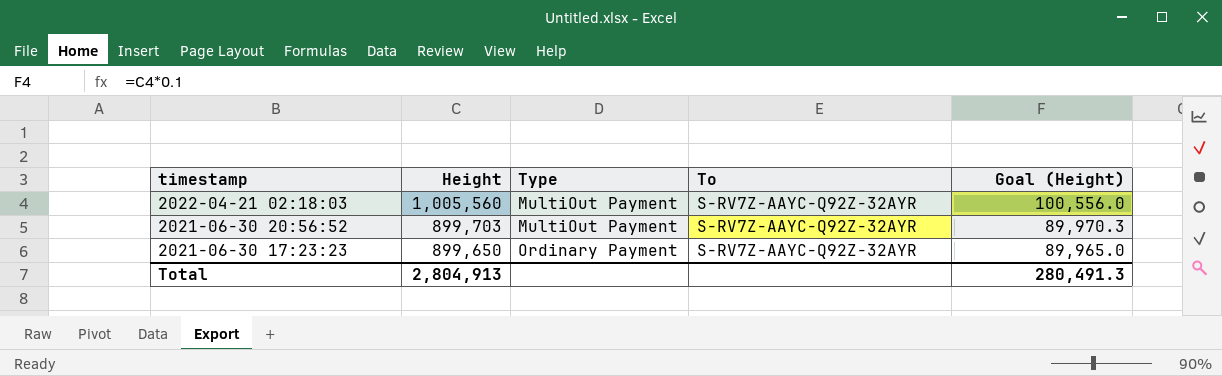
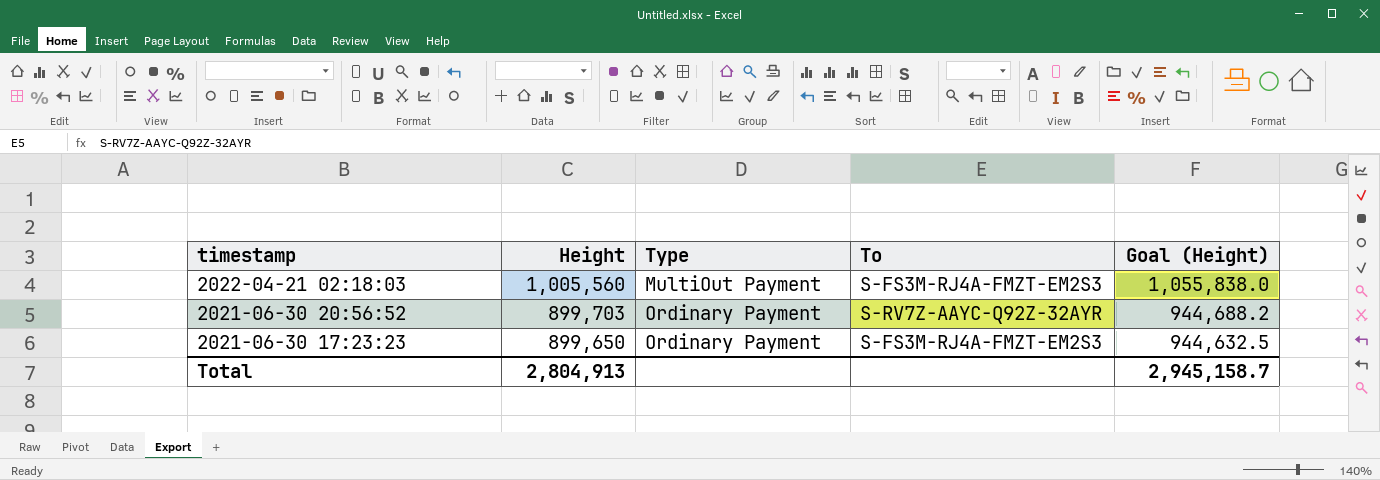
column Goal (Height) | formula: [Height] * 0.1 -> [Height] * 1.05
2022-04-21 02:18:03 | To: S-RV7Z-AAYC-Q92Z-32AYR -> S-FS3M-RJ4A-FMZT-EM2S3
2021-06-30 20:56:52 | Type: MultiOut Payment -> Ordinary Payment
2021-06-30 17:23:23 | To: S-RV7Z-AAYC-Q92Z-32AYR -> S-FS3M-RJ4A-FMZT-EM2S3
Total | Goal (Height): 280,491.3 -> 2,945,158.7

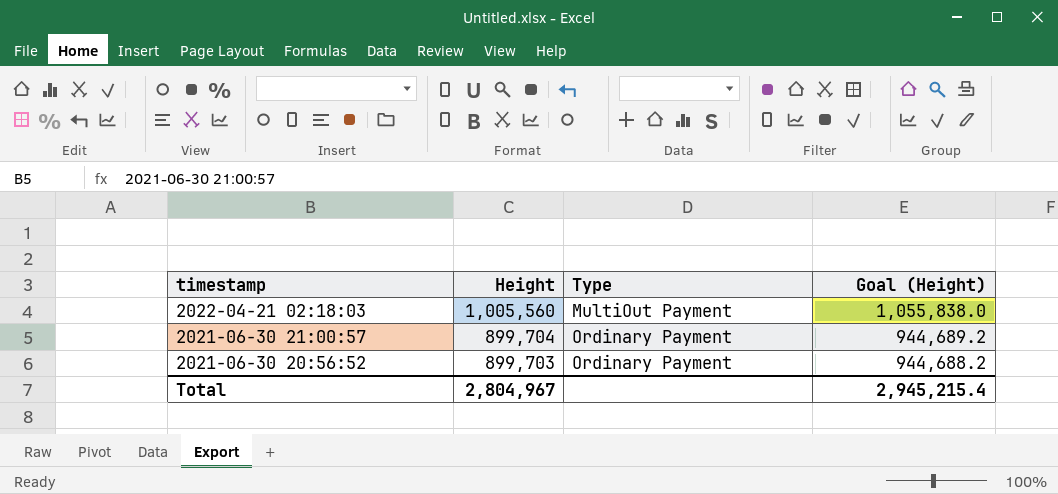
column To | position: 4 -> none
row 2021-06-30 17:23:23: 899,650 | Ordinary Payment | S-FS3M-RJ4A-FMZT-EM2S3 | 944,632.5 -> none
row 2021-06-30 21:00:57: none -> 899,704 | Ordinary Payment | 944,689.2
Total | Height: 2,804,913 -> 2,804,967
Total | Goal (Height): 2,945,158.7 -> 2,945,215.4

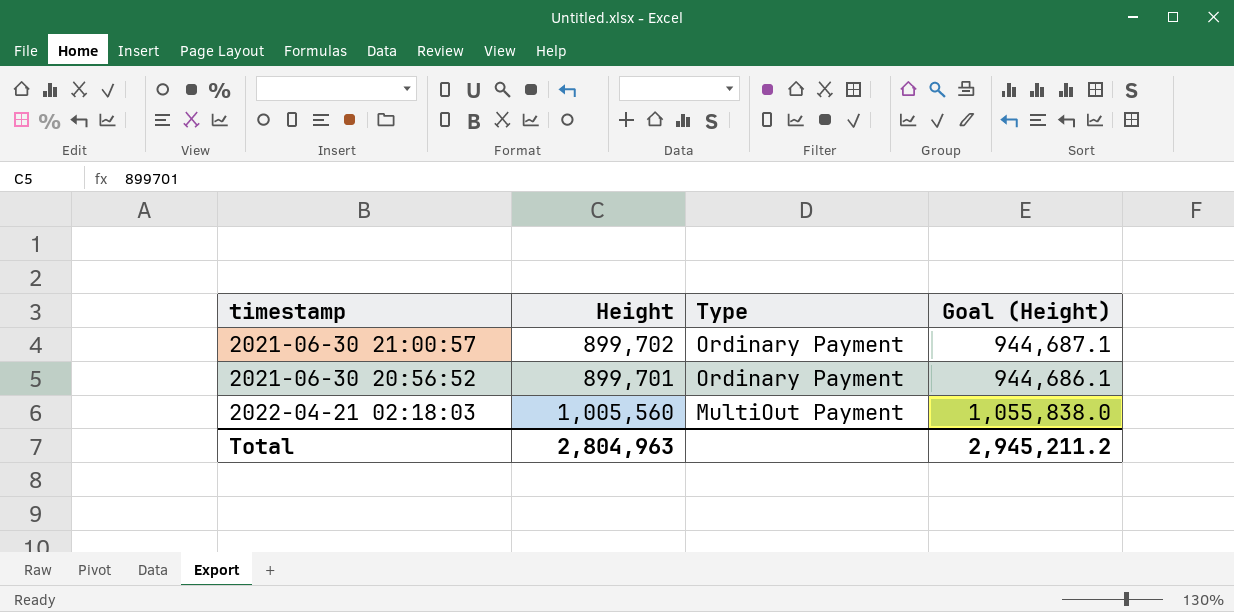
row order: timestamp descending -> Type descending
2021-06-30 21:00:57 | Height: 899,704 -> 899,702
2021-06-30 21:00:57 | Goal (Height): 944,689.2 -> 944,687.1
2021-06-30 20:56:52 | Height: 899,703 -> 899,701
2021-06-30 20:56:52 | Goal (Height): 944,688.2 -> 944,686.1
Total | Height: 2,804,967 -> 2,804,963
Total | Goal (Height): 2,945,215.4 -> 2,945,211.2

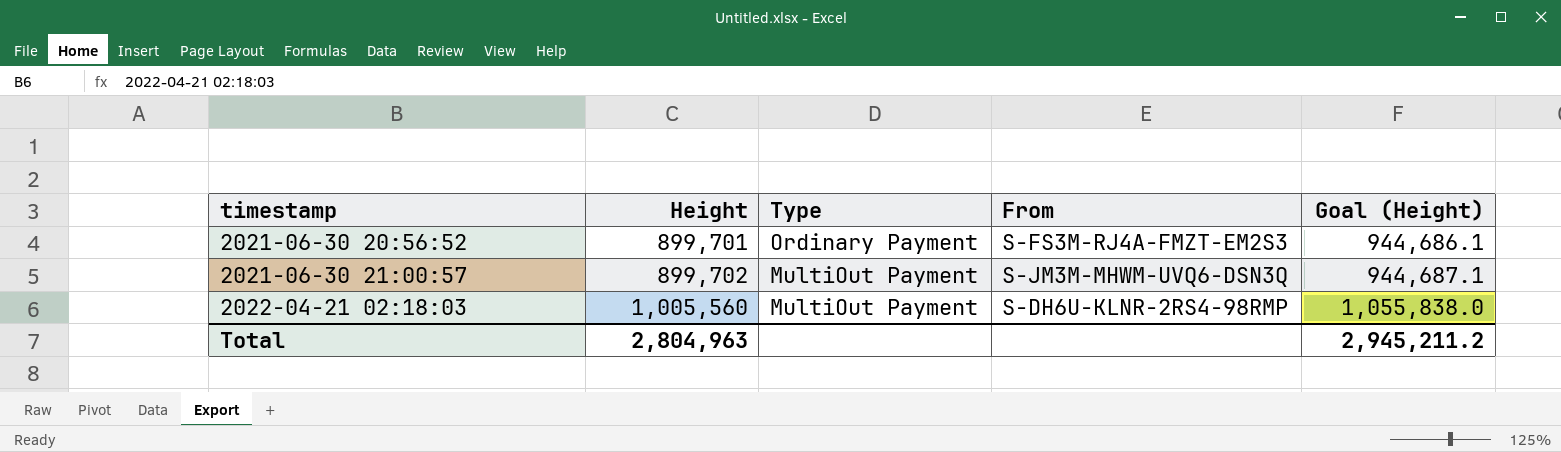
row order: Type descending -> timestamp ascending
column From | position: none -> 4
2021-06-30 21:00:57 | Type: Ordinary Payment -> MultiOut Payment

